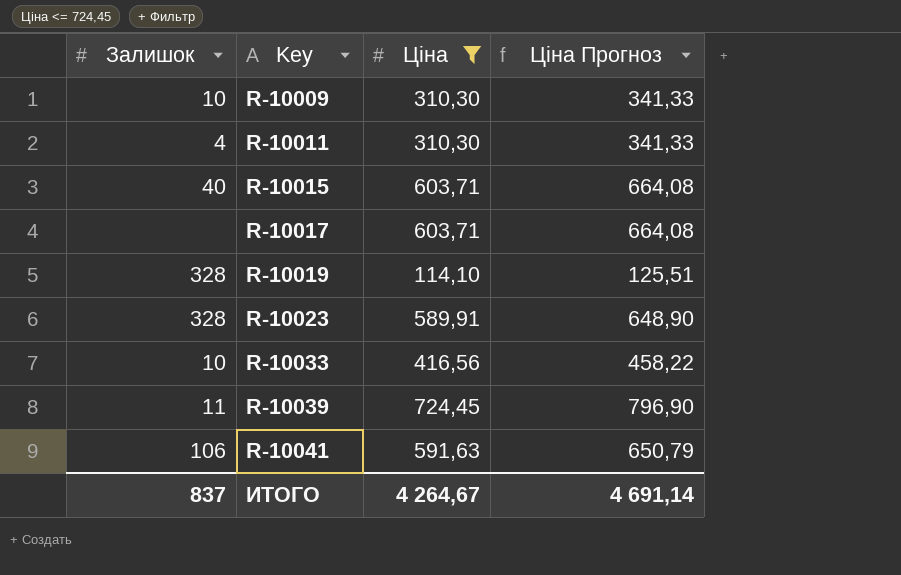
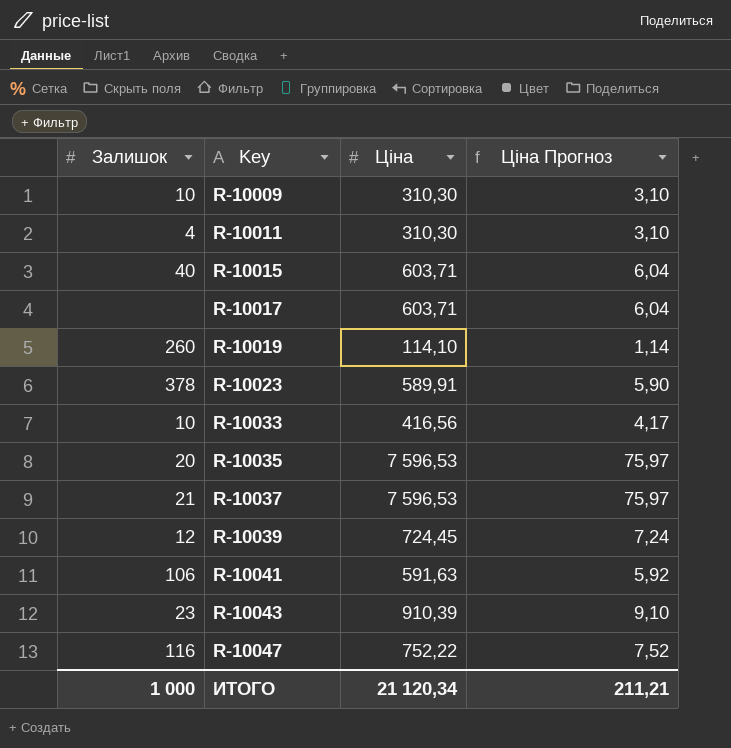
filter: Ціна <= 724,45 -> none
column Ціна Прогноз | formula: [Ціна] * 1,1 -> [Ціна] * 0,01
R-10019 | Залишок: 328 -> 260
R-10023 | Залишок: 328 -> 378
R-10039 | Залишок: 11 -> 12
ИТОГО | Залишок: 837 -> 1 000
ИТОГО | Ціна: 4 264,67 -> 21 120,34
ИТОГО | Ціна Прогноз: 4 691,14 -> 211,21

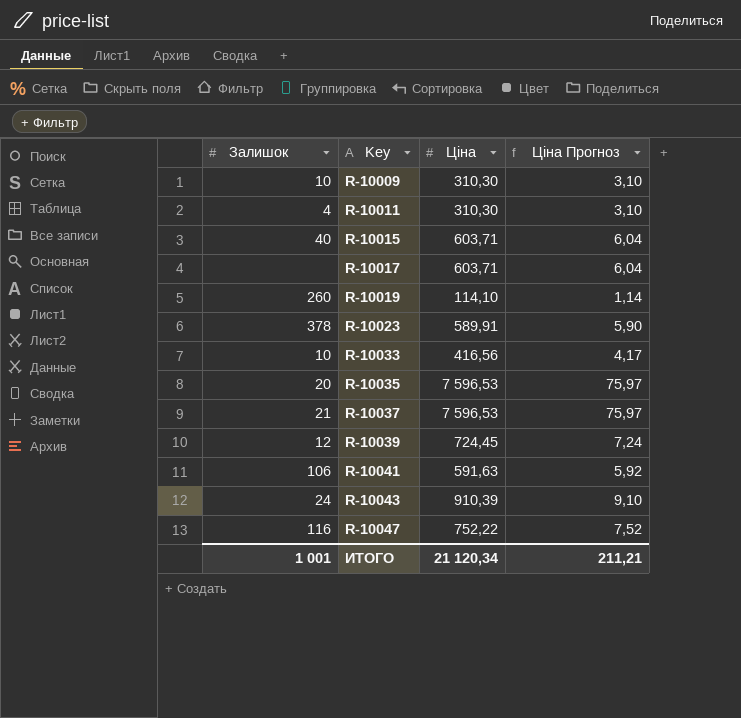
R-10043 | Залишок: 23 -> 24
ИТОГО | Залишок: 1 000 -> 1 001

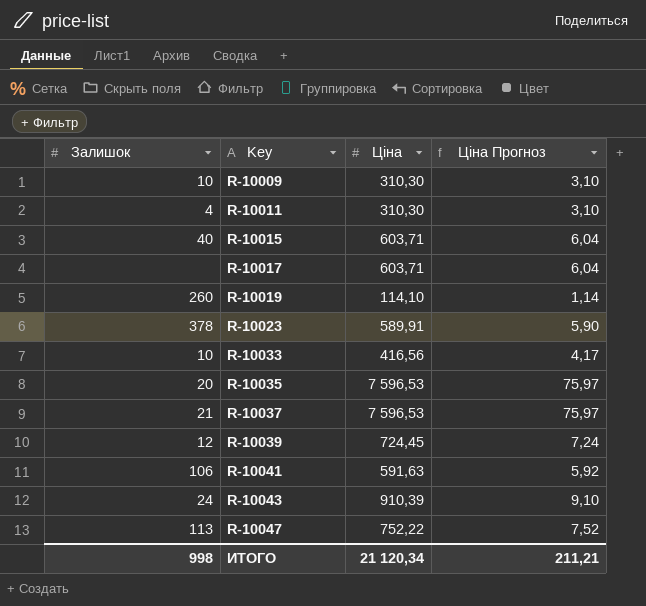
R-10047 | Залишок: 116 -> 113
ИТОГО | Залишок: 1 001 -> 998

